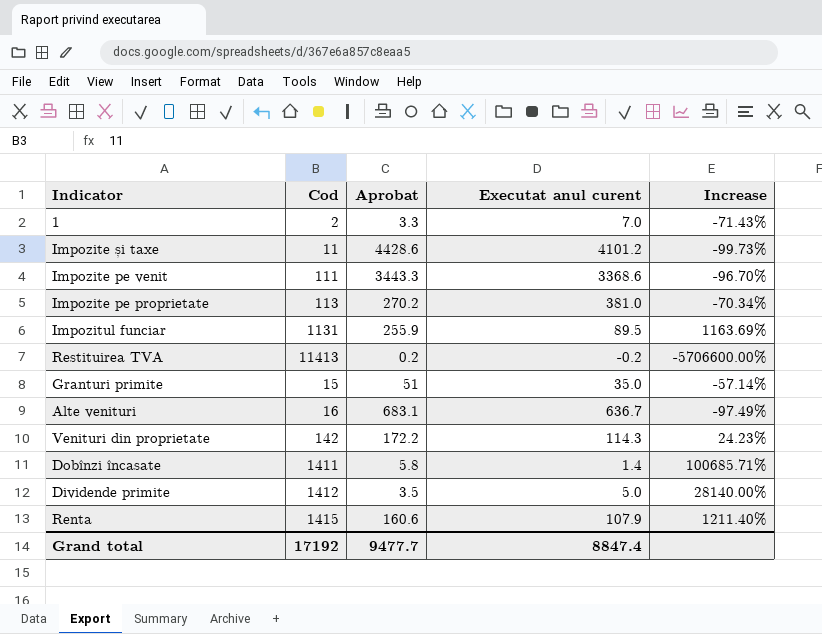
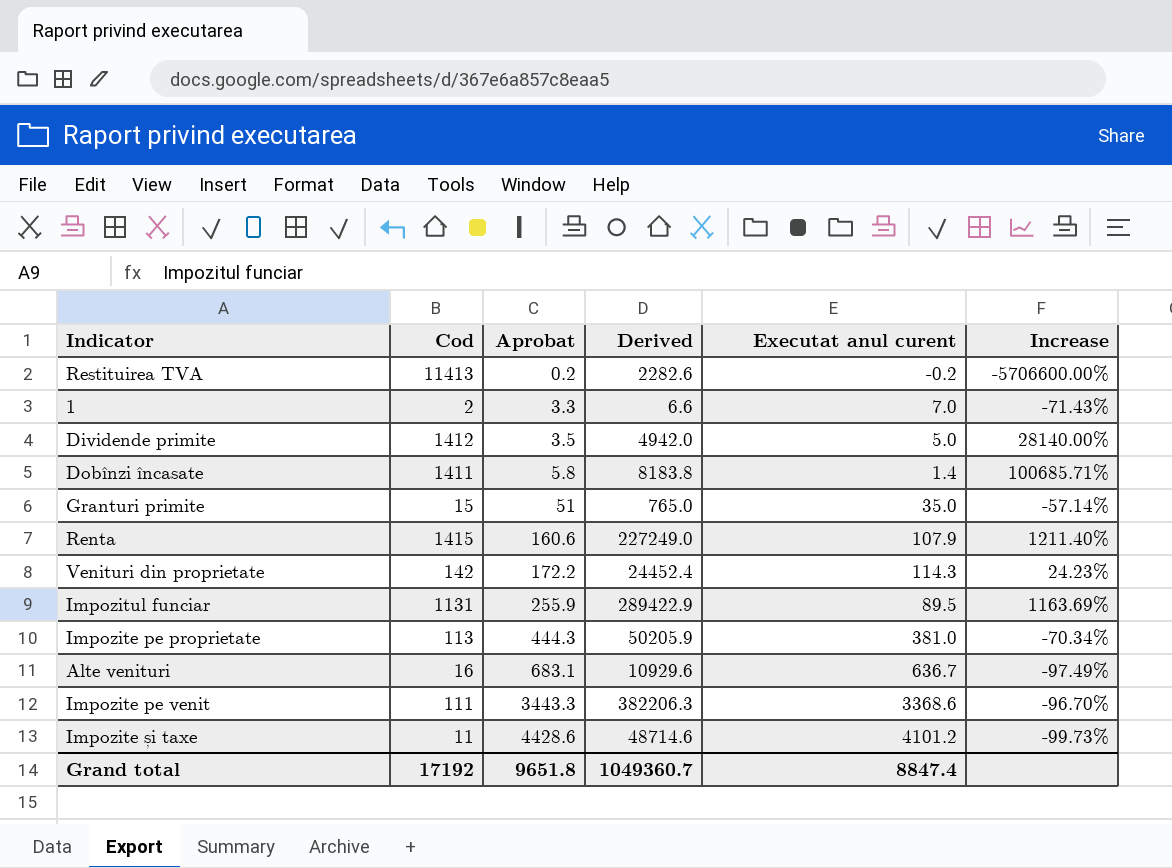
row order: none -> Aprobat ascending
column Derived | formula: none -> [Cod] * [Aprobat]
Impozite pe proprietate | Aprobat: 270.2 -> 444.3
Grand total | Aprobat: 9477.7 -> 9651.8

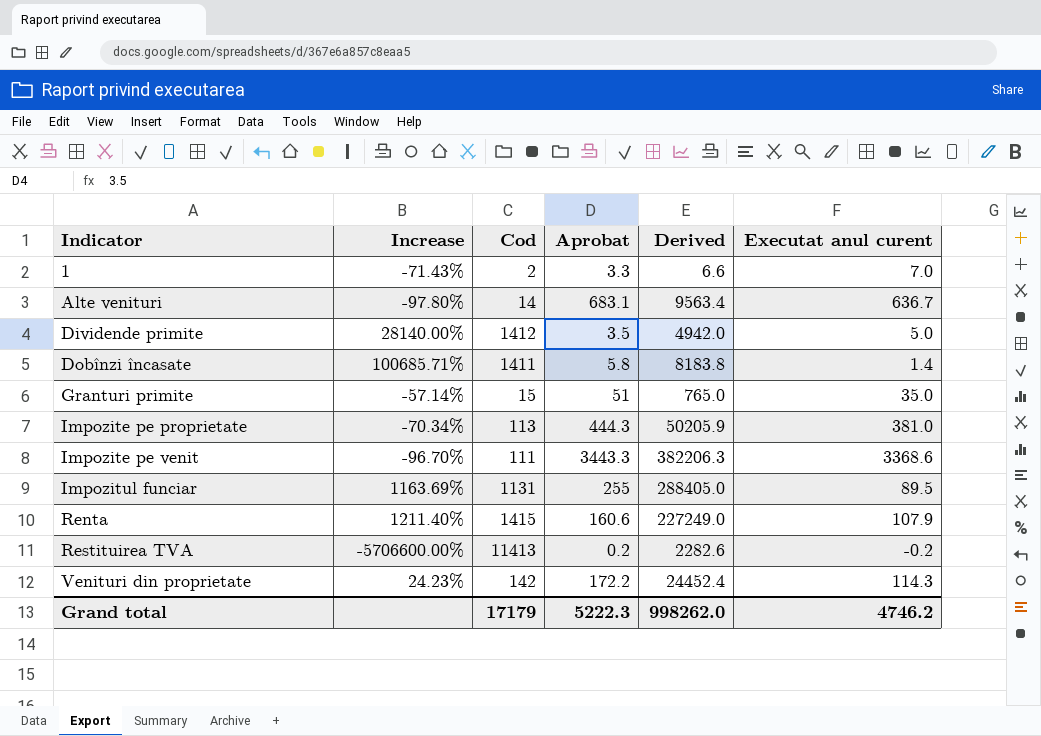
row order: Aprobat ascending -> Indicator ascending
column Increase | position: 6 -> 2
row Impozite și taxe: 11 | 4428.6 | 48714.6 | 4101.2 | -99.73% -> none
Alte venituri | Increase: -97.49% -> -97.80%
Alte venituri | Cod: 16 -> 14
Alte venituri | Derived: 10929.6 -> 9563.4
Impozitul funciar | Aprobat: 255.9 -> 255
Impozitul funciar | Derived: 289422.9 -> 288405.0
Grand total | Cod: 17192 -> 17179
Grand total | Aprobat: 9651.8 -> 5222.3
Grand total | Derived: 1049360.7 -> 998262.0
Grand total | Executat anul curent: 8847.4 -> 4746.2

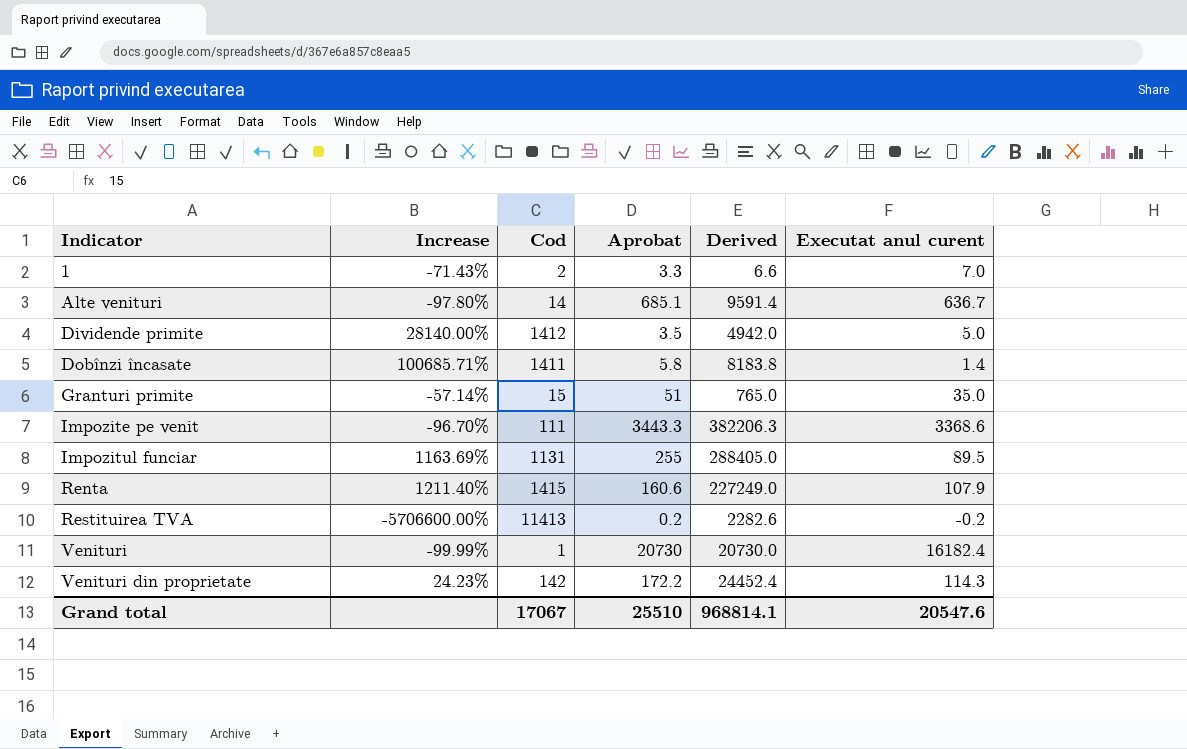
row Impozite pe proprietate: -70.34% | 113 | 444.3 | 50205.9 | 381.0 -> none
Alte venituri | Aprobat: 683.1 -> 685.1
Alte venituri | Derived: 9563.4 -> 9591.4
row Venituri: none -> -99.99% | 1 | 20730 | 20730.0 | 16182.4
Grand total | Cod: 17179 -> 17067
Grand total | Aprobat: 5222.3 -> 25510
Grand total | Derived: 998262.0 -> 968814.1
Grand total | Executat anul curent: 4746.2 -> 20547.6

